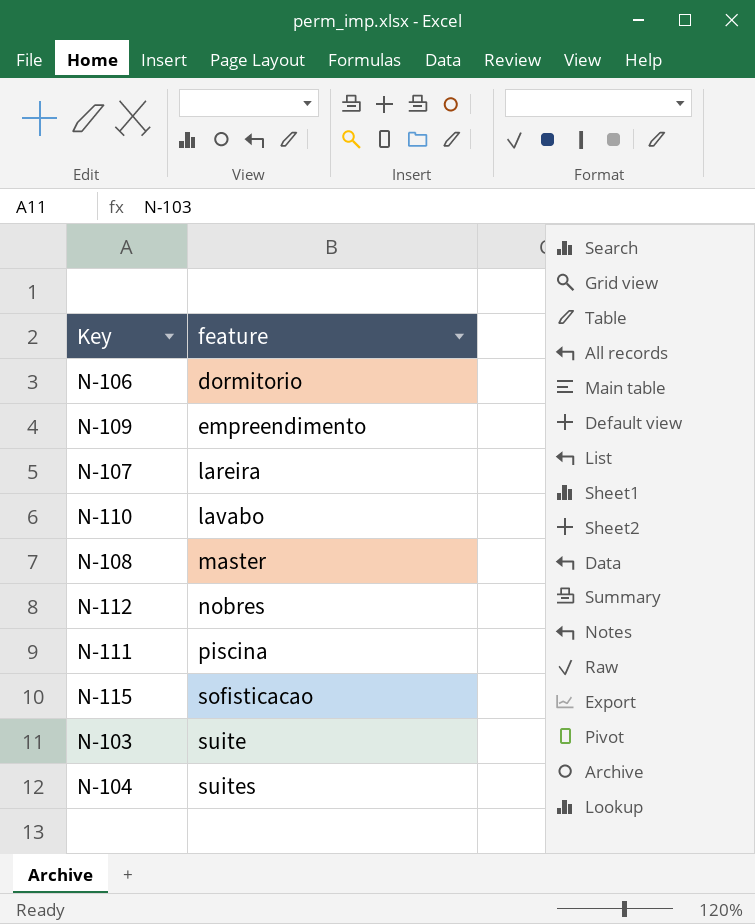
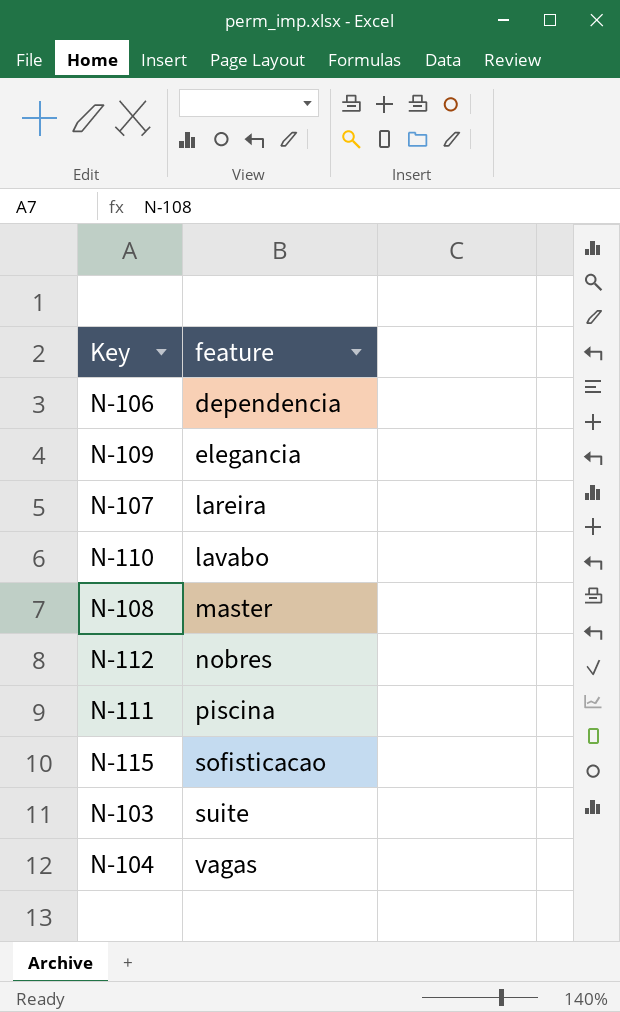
N-106 | feature: dormitorio -> dependencia
N-109 | feature: empreendimento -> elegancia
N-104 | feature: suites -> vagas

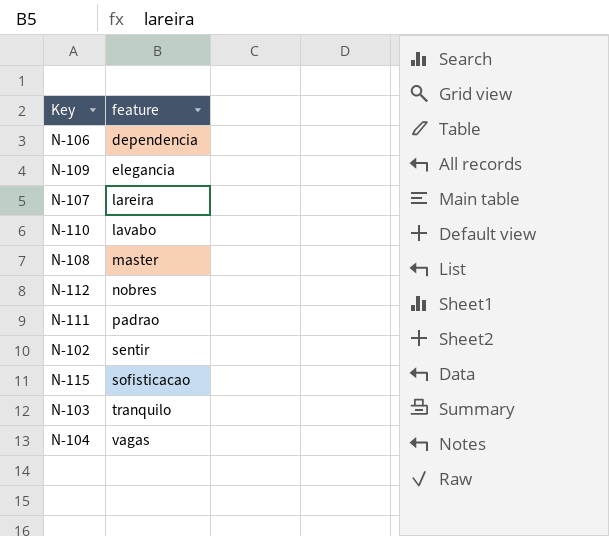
N-111 | feature: piscina -> padrao
row N-102: none -> sentir
N-103 | feature: suite -> tranquilo

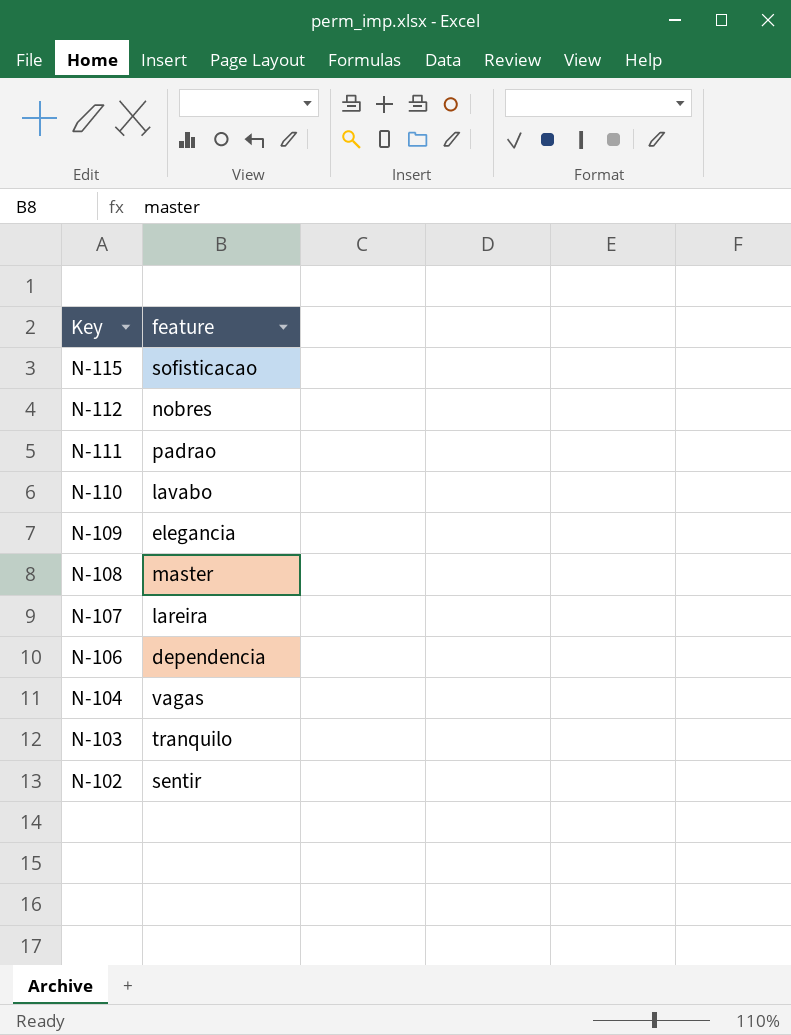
row order: feature ascending -> Key descending

